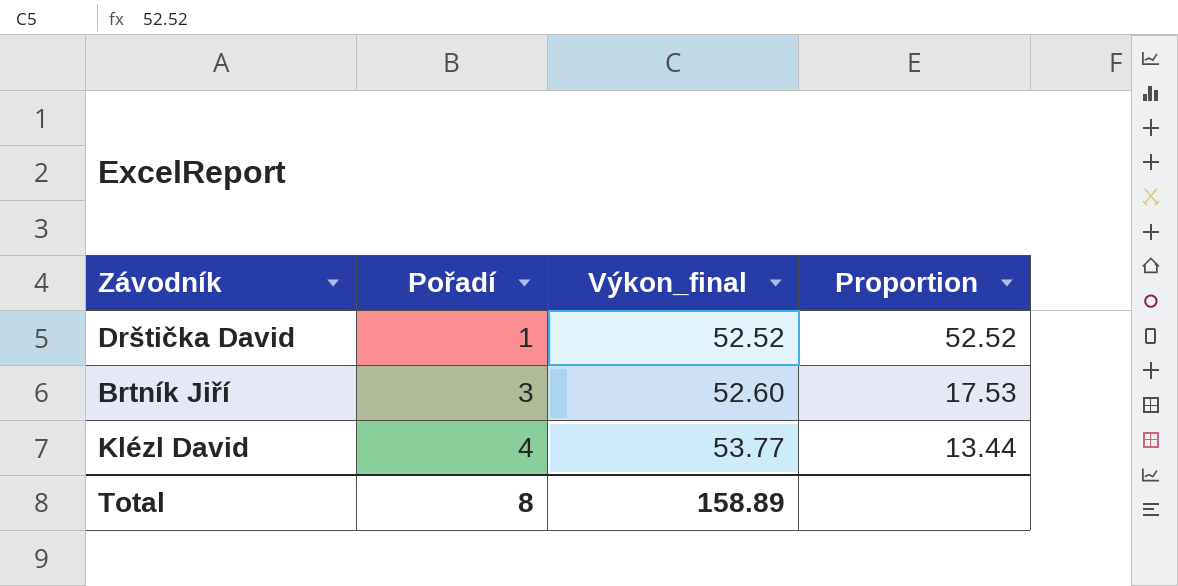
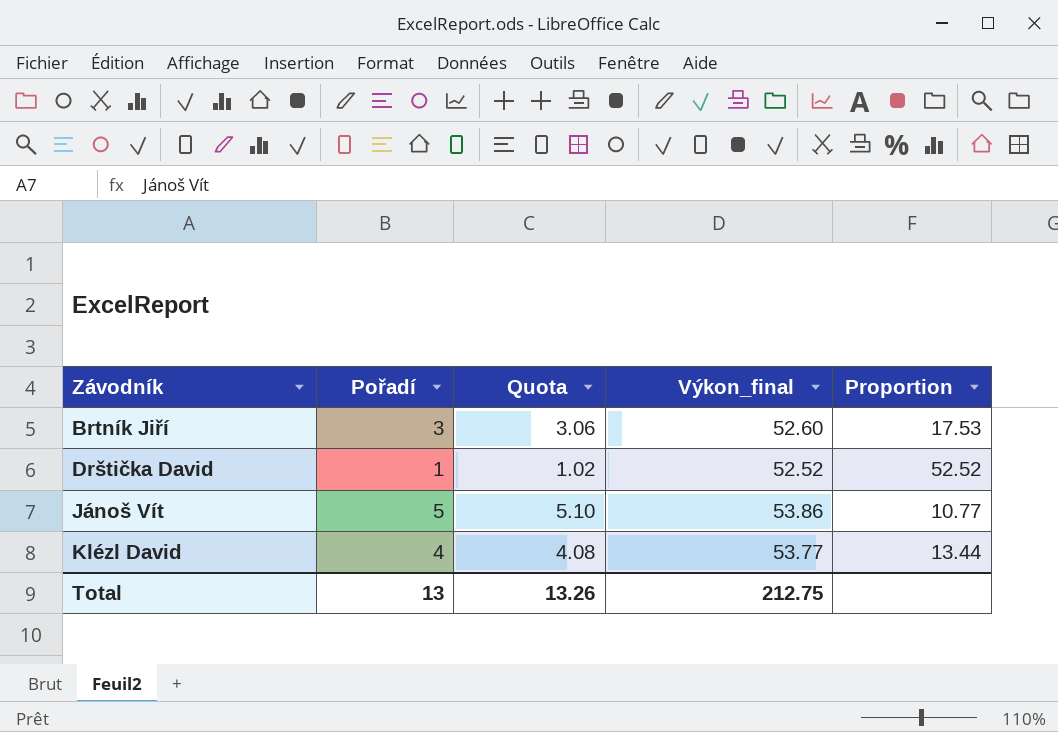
row order: Pořadí ascending -> Závodník ascending
column Quota | formula: none -> [Pořadí] * 1.02
row Jánoš Vít: none -> 5 | 5.10 | 53.86 | 10.77
Total | Pořadí: 8 -> 13
Total | Výkon_final: 158.89 -> 212.75

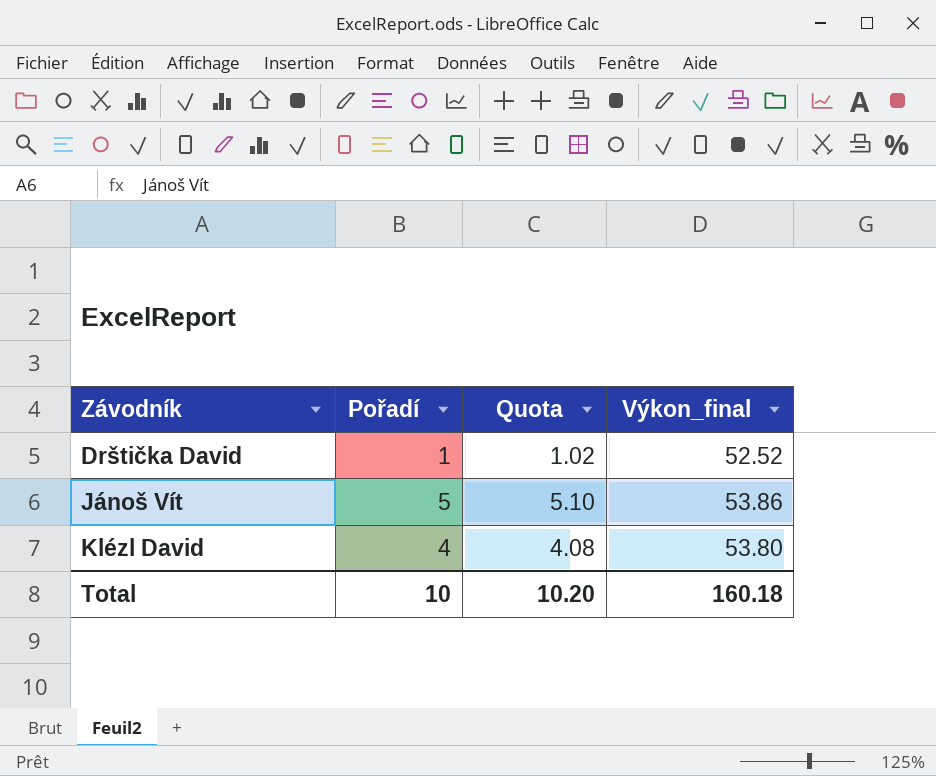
column Proportion | formula: [Výkon_final] / [Pořadí] -> none
row Brtník Jiří: 3 | 3.06 | 52.60 | 17.53 -> none
Klézl David | Výkon_final: 53.77 -> 53.80
Total | Pořadí: 13 -> 10
Total | Quota: 13.26 -> 10.20
Total | Výkon_final: 212.75 -> 160.18

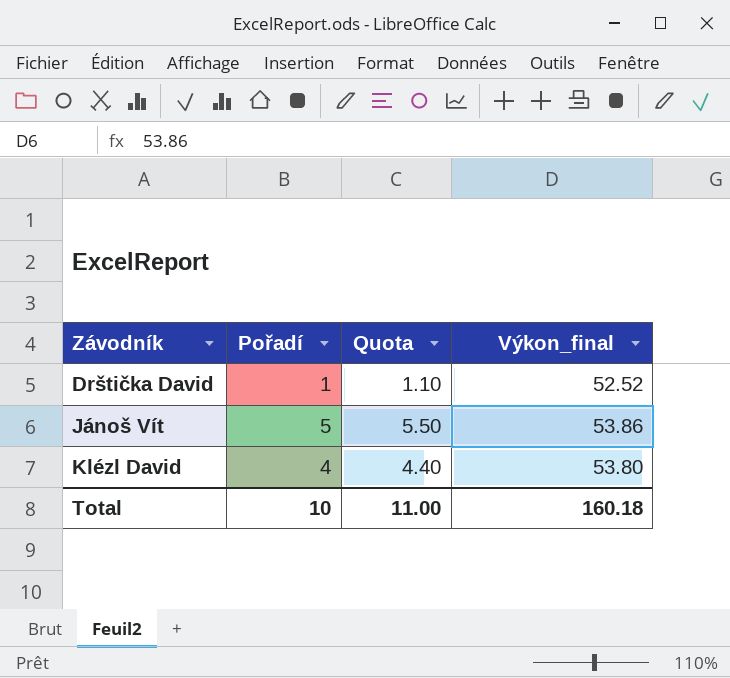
column Quota | formula: [Pořadí] * 1.02 -> [Pořadí] * 1.1
Total | Quota: 10.20 -> 11.00

